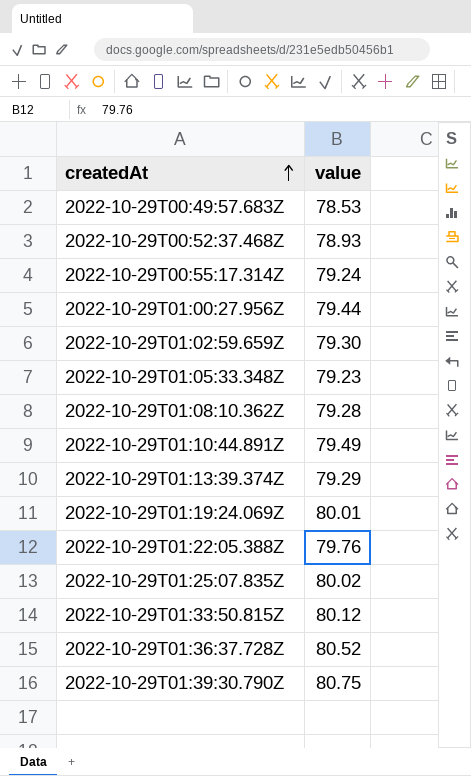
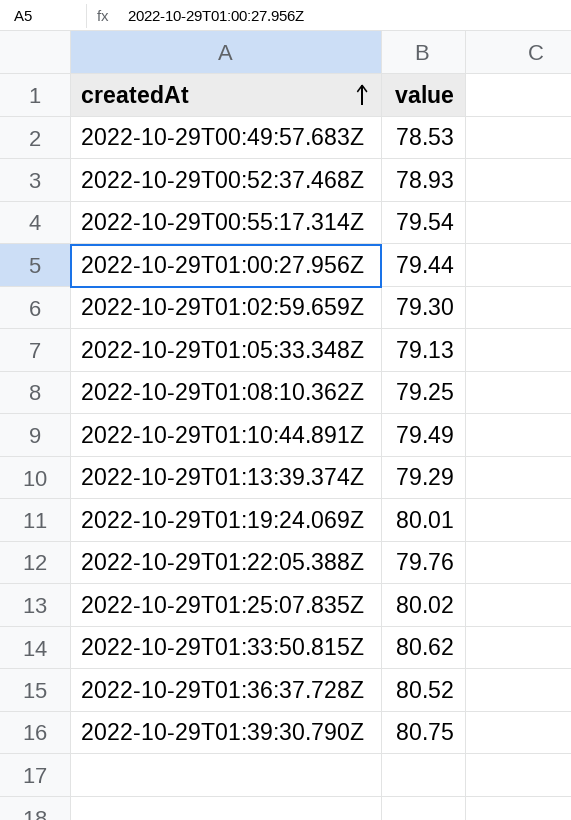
2022-10-29T00:55:17.314Z | value: 79.24 -> 79.54
2022-10-29T01:05:33.348Z | value: 79.23 -> 79.13
2022-10-29T01:08:10.362Z | value: 79.28 -> 79.25
2022-10-29T01:33:50.815Z | value: 80.12 -> 80.62

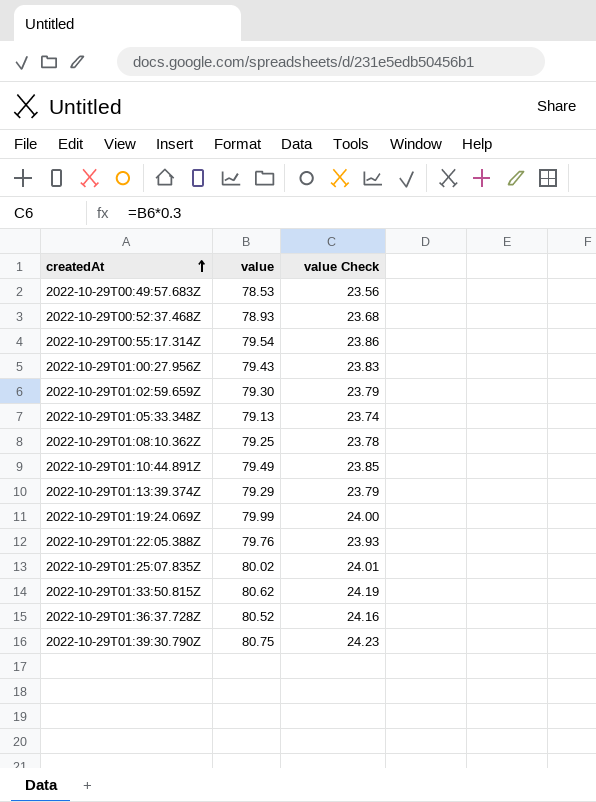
column value Check | formula: none -> [value] * 0.3
2022-10-29T01:00:27.956Z | value: 79.44 -> 79.43
2022-10-29T01:19:24.069Z | value: 80.01 -> 79.99

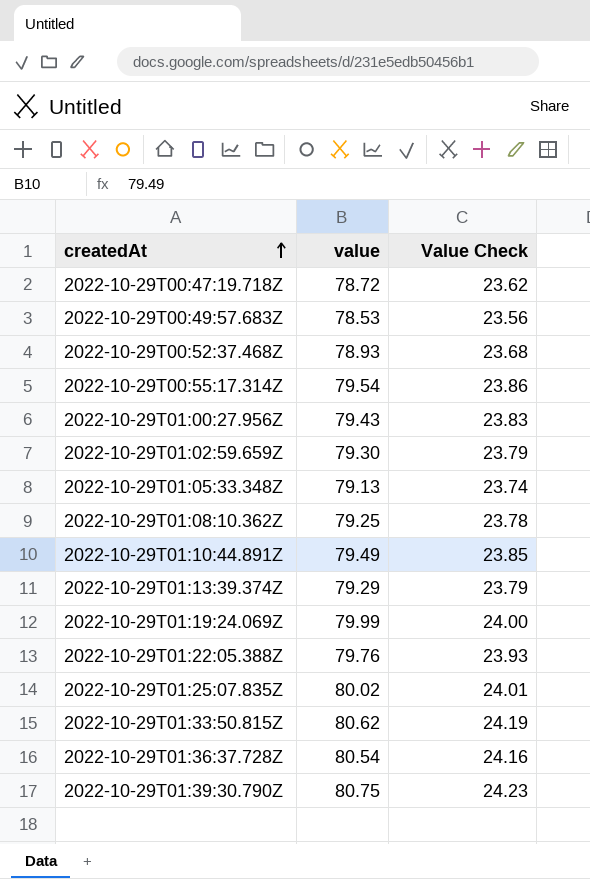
column name: value Check -> Value Check
row 2022-10-29T00:47:19.718Z: none -> 78.72 | 23.62
2022-10-29T01:36:37.728Z | value: 80.52 -> 80.54

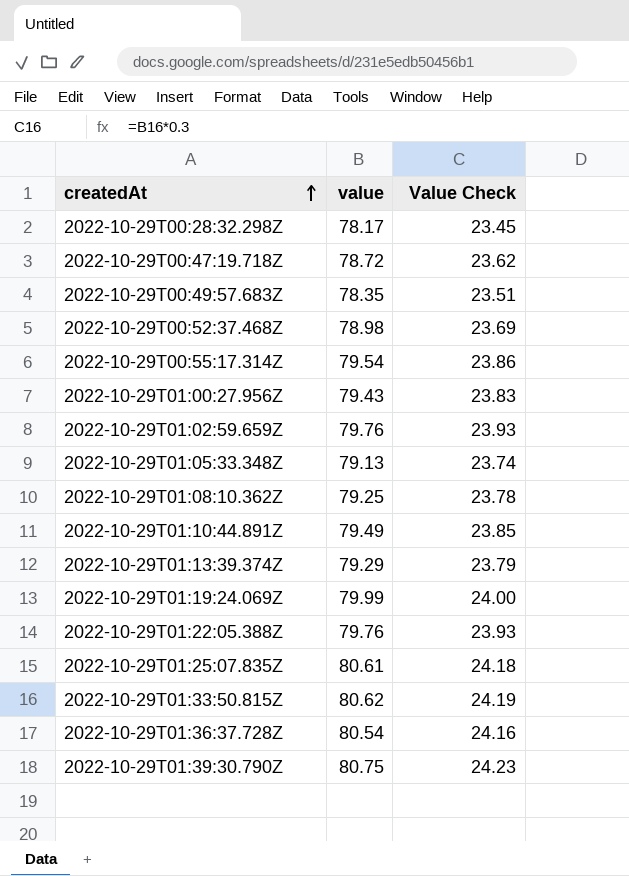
row 2022-10-29T00:28:32.298Z: none -> 78.17 | 23.45
2022-10-29T00:49:57.683Z | value: 78.53 -> 78.35
2022-10-29T00:49:57.683Z | Value Check: 23.56 -> 23.51
2022-10-29T00:52:37.468Z | value: 78.93 -> 78.98
2022-10-29T00:52:37.468Z | Value Check: 23.68 -> 23.69
2022-10-29T01:02:59.659Z | value: 79.30 -> 79.76
2022-10-29T01:02:59.659Z | Value Check: 23.79 -> 23.93
2022-10-29T01:25:07.835Z | value: 80.02 -> 80.61
2022-10-29T01:25:07.835Z | Value Check: 24.01 -> 24.18

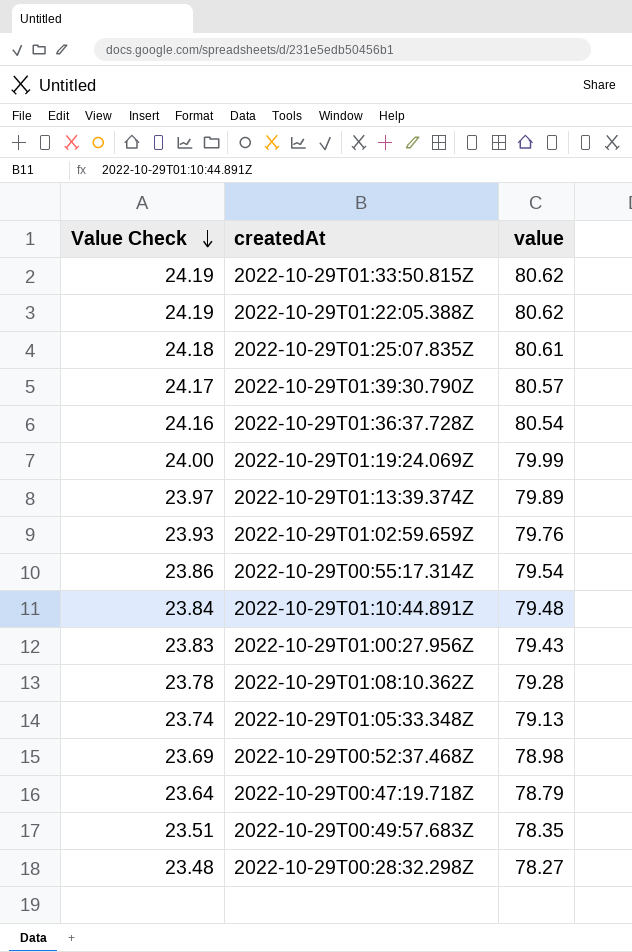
row order: createdAt ascending -> Value Check descending
column Value Check | position: 3 -> 1
2022-10-29T01:22:05.388Z | Value Check: 23.93 -> 24.19
2022-10-29T01:22:05.388Z | value: 79.76 -> 80.62
2022-10-29T01:39:30.790Z | Value Check: 24.23 -> 24.17
2022-10-29T01:39:30.790Z | value: 80.75 -> 80.57
2022-10-29T01:13:39.374Z | Value Check: 23.79 -> 23.97
2022-10-29T01:13:39.374Z | value: 79.29 -> 79.89
2022-10-29T01:10:44.891Z | Value Check: 23.85 -> 23.84
2022-10-29T01:10:44.891Z | value: 79.49 -> 79.48
2022-10-29T01:08:10.362Z | value: 79.25 -> 79.28
2022-10-29T00:47:19.718Z | Value Check: 23.62 -> 23.64
2022-10-29T00:47:19.718Z | value: 78.72 -> 78.79
2022-10-29T00:28:32.298Z | Value Check: 23.45 -> 23.48
2022-10-29T00:28:32.298Z | value: 78.17 -> 78.27

